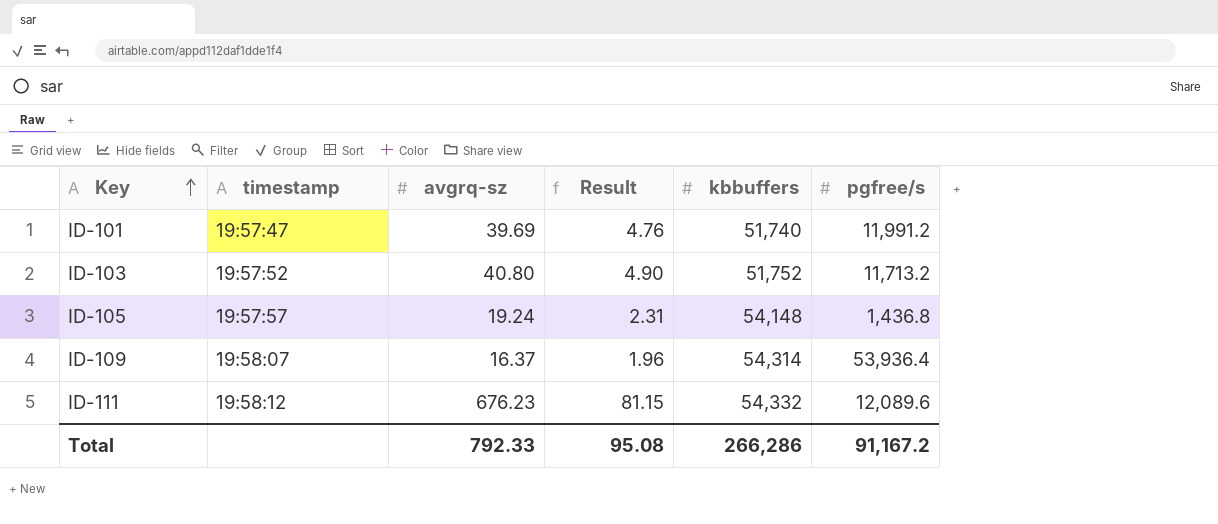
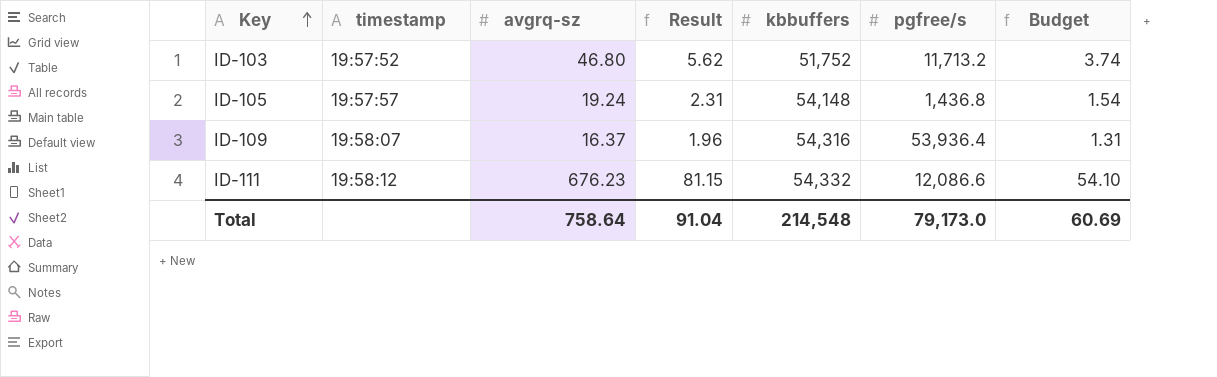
column Budget | formula: none -> [avgrq-sz] * 0.08
row ID-101: 19:57:47 | 39.69 | 4.76 | 51,740 | 11,991.2 -> none
ID-103 | avgrq-sz: 40.80 -> 46.80
ID-103 | Result: 4.90 -> 5.62
ID-109 | kbbuffers: 54,314 -> 54,316
ID-111 | pgfree/s: 12,089.6 -> 12,086.6
Total | avgrq-sz: 792.33 -> 758.64
Total | Result: 95.08 -> 91.04
Total | kbbuffers: 266,286 -> 214,548
Total | pgfree/s: 91,167.2 -> 79,173.0

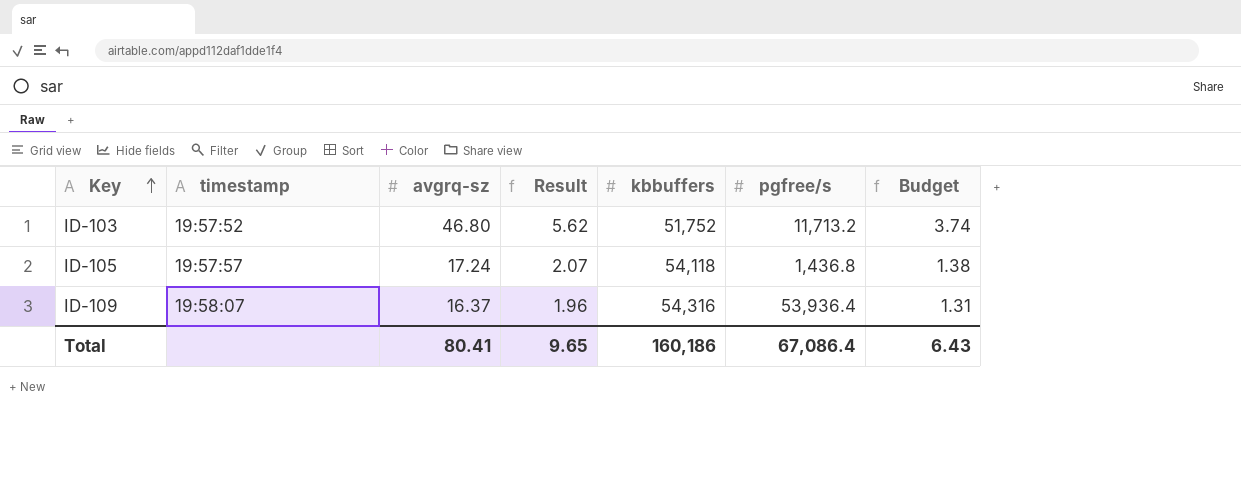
row ID-111: 19:58:12 | 676.23 | 81.15 | 54,332 | 12,086.6 | 54.10 -> none
ID-105 | avgrq-sz: 19.24 -> 17.24
ID-105 | Result: 2.31 -> 2.07
ID-105 | kbbuffers: 54,148 -> 54,118
ID-105 | Budget: 1.54 -> 1.38
Total | avgrq-sz: 758.64 -> 80.41
Total | Result: 91.04 -> 9.65
Total | kbbuffers: 214,548 -> 160,186
Total | pgfree/s: 79,173.0 -> 67,086.4
Total | Budget: 60.69 -> 6.43

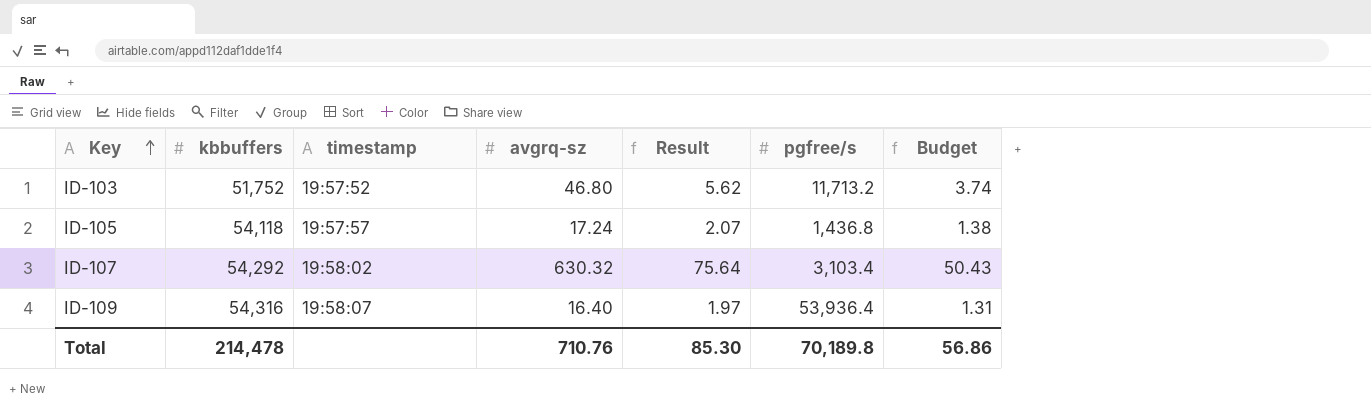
column kbbuffers | position: 5 -> 2
row ID-107: none -> 54,292 | 19:58:02 | 630.32 | 75.64 | 3,103.4 | 50.43
ID-109 | avgrq-sz: 16.37 -> 16.40
ID-109 | Result: 1.96 -> 1.97
Total | kbbuffers: 160,186 -> 214,478
Total | avgrq-sz: 80.41 -> 710.76
Total | Result: 9.65 -> 85.30
Total | pgfree/s: 67,086.4 -> 70,189.8
Total | Budget: 6.43 -> 56.86

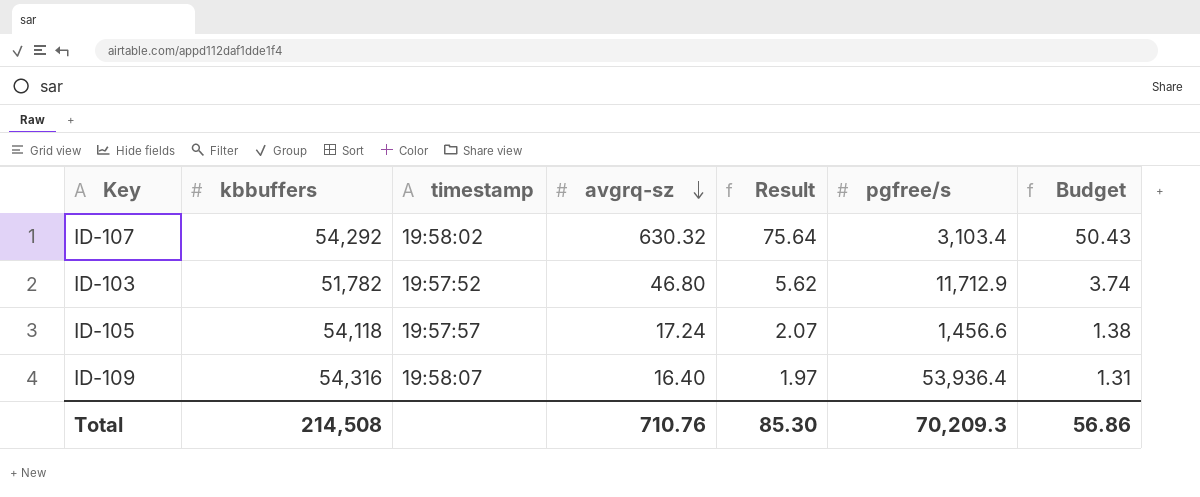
row order: Key ascending -> avgrq-sz descending
ID-103 | kbbuffers: 51,752 -> 51,782
ID-103 | pgfree/s: 11,713.2 -> 11,712.9
ID-105 | pgfree/s: 1,436.8 -> 1,456.6
Total | kbbuffers: 214,478 -> 214,508
Total | pgfree/s: 70,189.8 -> 70,209.3

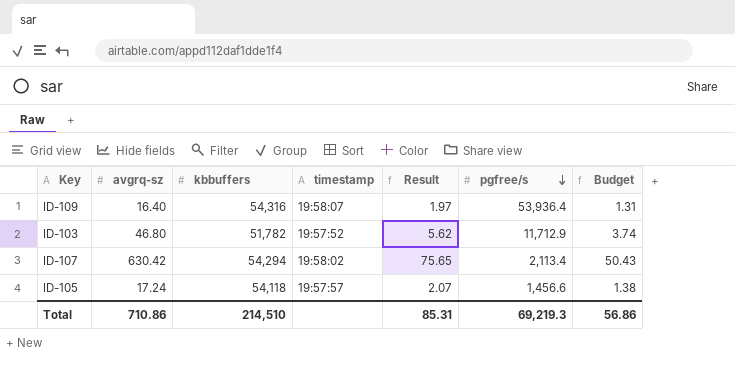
row order: avgrq-sz descending -> pgfree/s descending
column avgrq-sz | position: 4 -> 2
ID-107 | avgrq-sz: 630.32 -> 630.42
ID-107 | kbbuffers: 54,292 -> 54,294
ID-107 | Result: 75.64 -> 75.65
ID-107 | pgfree/s: 3,103.4 -> 2,113.4
Total | avgrq-sz: 710.76 -> 710.86
Total | kbbuffers: 214,508 -> 214,510
Total | Result: 85.30 -> 85.31
Total | pgfree/s: 70,209.3 -> 69,219.3

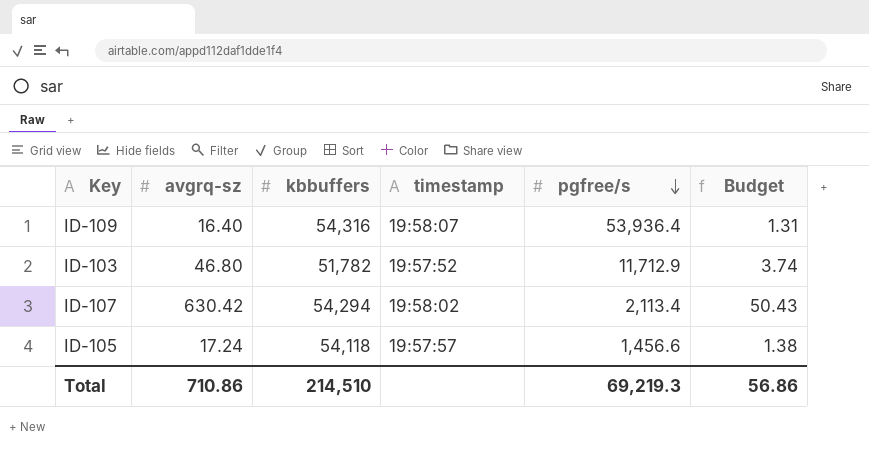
column Result | formula: [avgrq-sz] * 0.12 -> none

